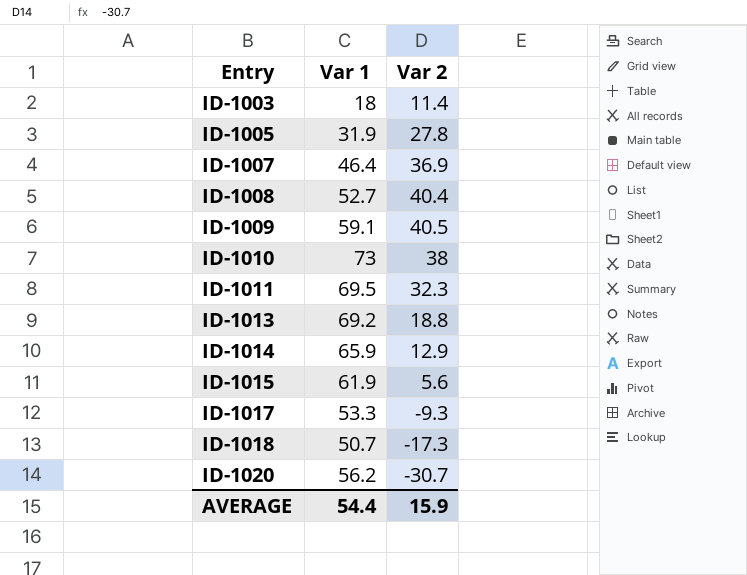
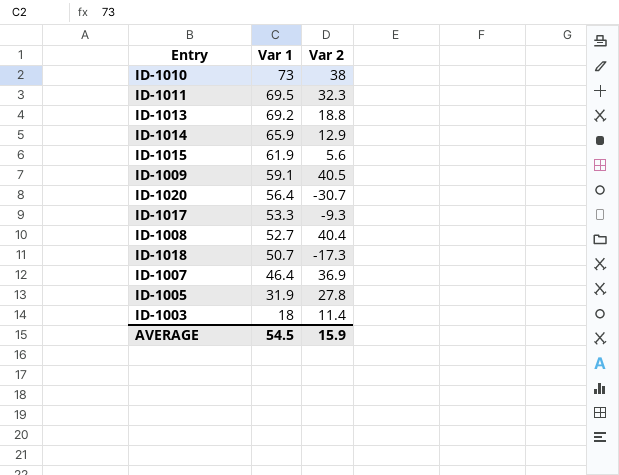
row order: Entry ascending -> Var 1 descending
ID-1020 | Var 1: 56.2 -> 56.4
AVERAGE | Var 1: 54.4 -> 54.5

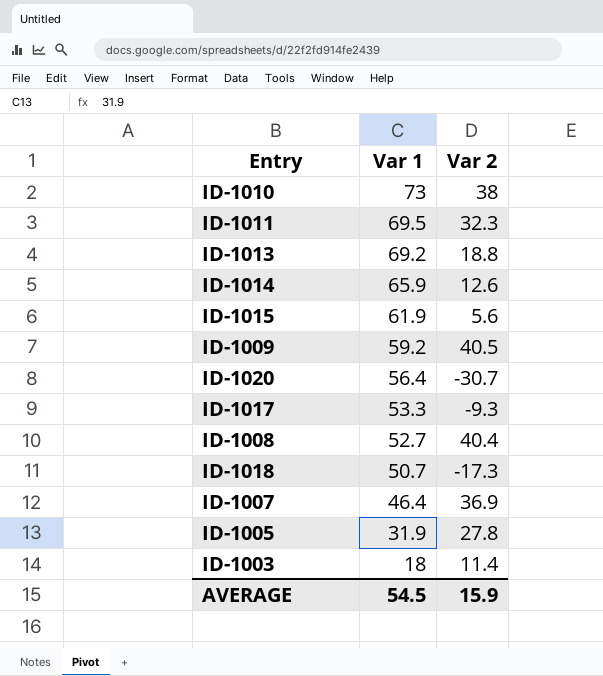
ID-1014 | Var 2: 12.9 -> 12.6
ID-1009 | Var 1: 59.1 -> 59.2

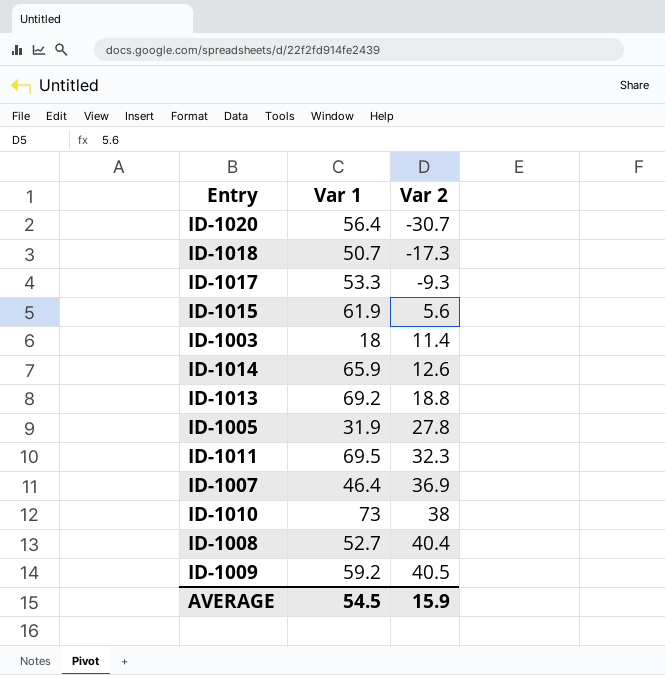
row order: Var 1 descending -> Var 2 ascending

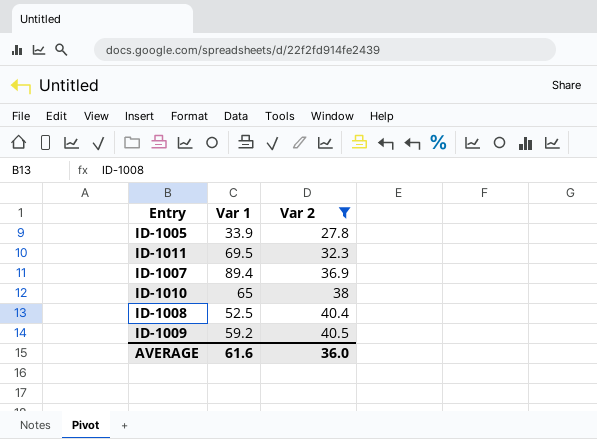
filter: none -> Var 2 >= 27.8
ID-1005 | Var 1: 31.9 -> 33.9
ID-1007 | Var 1: 46.4 -> 89.4
ID-1010 | Var 1: 73 -> 65
ID-1008 | Var 1: 52.7 -> 52.5
AVERAGE | Var 1: 54.5 -> 61.6
AVERAGE | Var 2: 15.9 -> 36.0

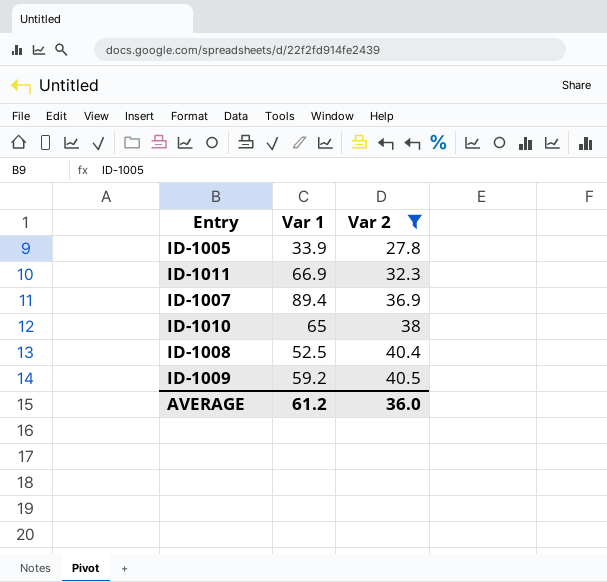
ID-1011 | Var 1: 69.5 -> 66.9
AVERAGE | Var 1: 61.6 -> 61.2

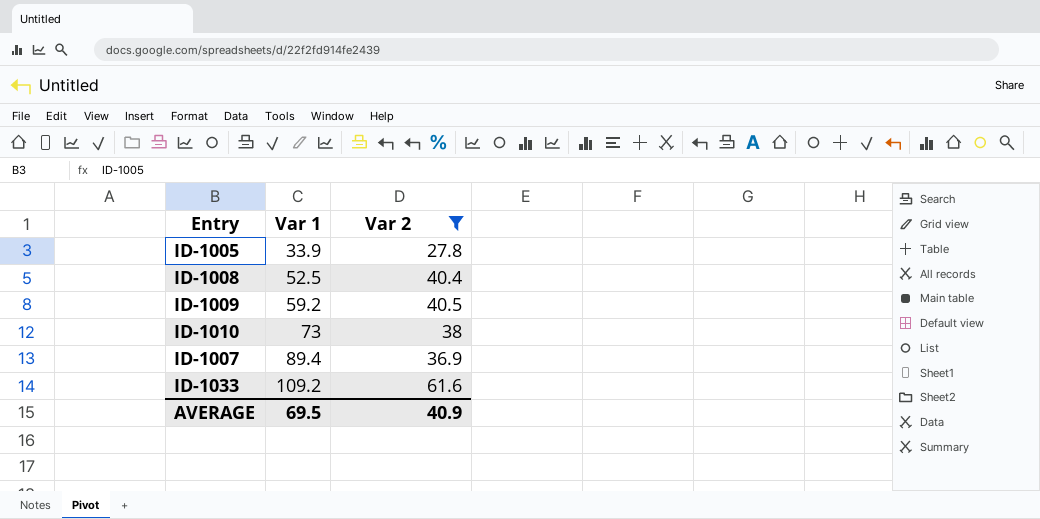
row order: Var 2 ascending -> Var 1 ascending
row ID-1011: 66.9 | 32.3 -> none
ID-1010 | Var 1: 65 -> 73
row ID-1033: none -> 109.2 | 61.6
AVERAGE | Var 1: 61.2 -> 69.5
AVERAGE | Var 2: 36.0 -> 40.9

